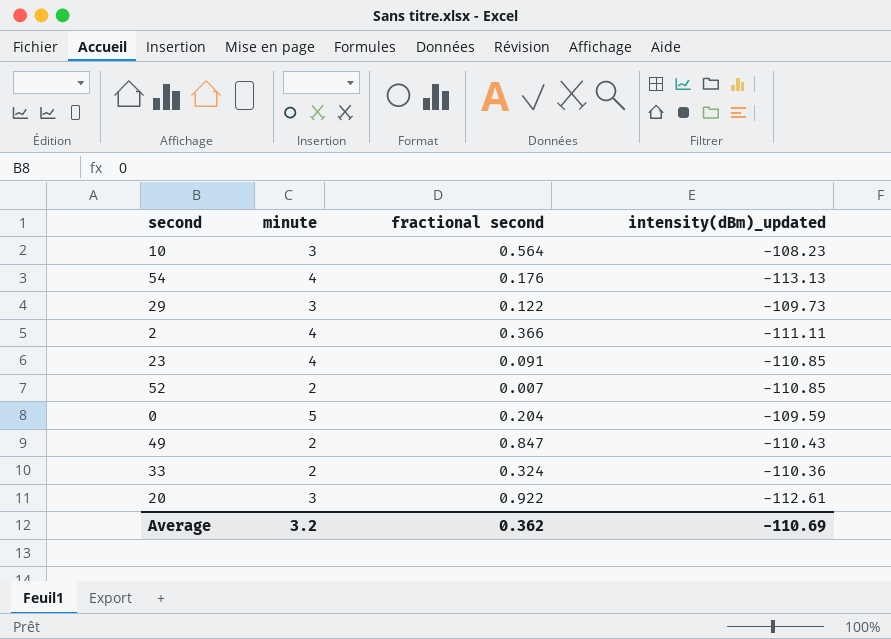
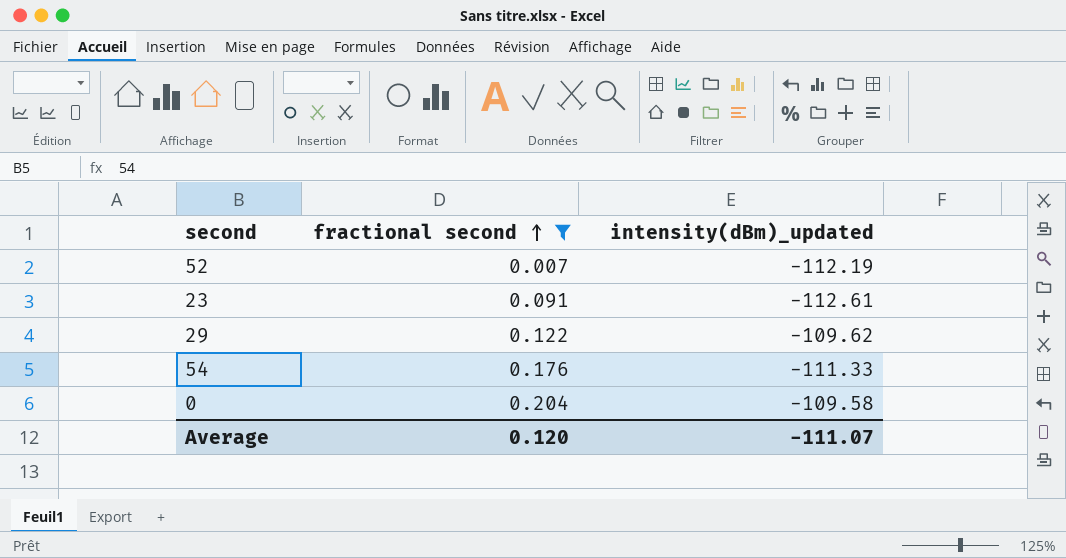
filter: none -> fractional second <= 0.204
row order: none -> fractional second ascending
column minute | position: 2 -> none
52 | intensity(dBm)_updated: -110.85 -> -112.19
23 | intensity(dBm)_updated: -110.85 -> -112.61
29 | intensity(dBm)_updated: -109.73 -> -109.62
54 | intensity(dBm)_updated: -113.13 -> -111.33
0 | intensity(dBm)_updated: -109.59 -> -109.58
Average | fractional second: 0.362 -> 0.120
Average | intensity(dBm)_updated: -110.69 -> -111.07

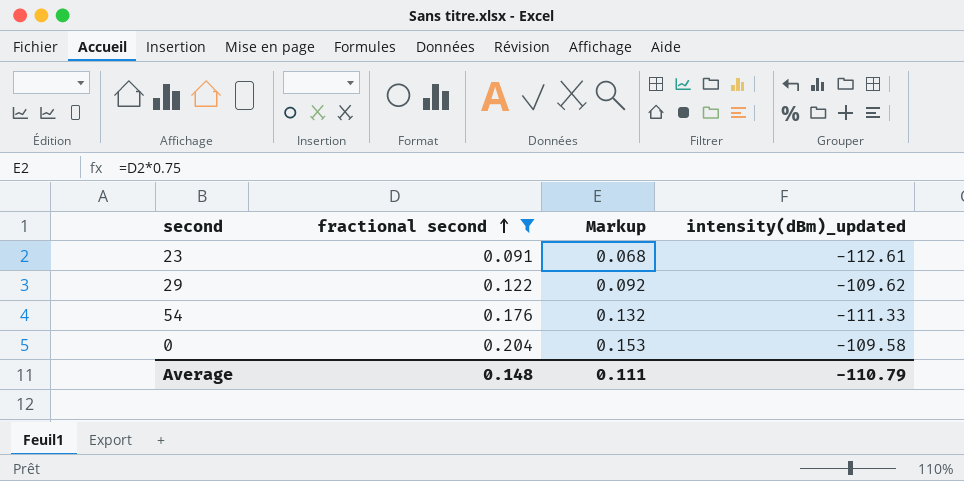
column Markup | formula: none -> [fractional second] * 0.75
row 52: 0.007 | -112.19 -> none
Average | fractional second: 0.120 -> 0.148
Average | intensity(dBm)_updated: -111.07 -> -110.79

